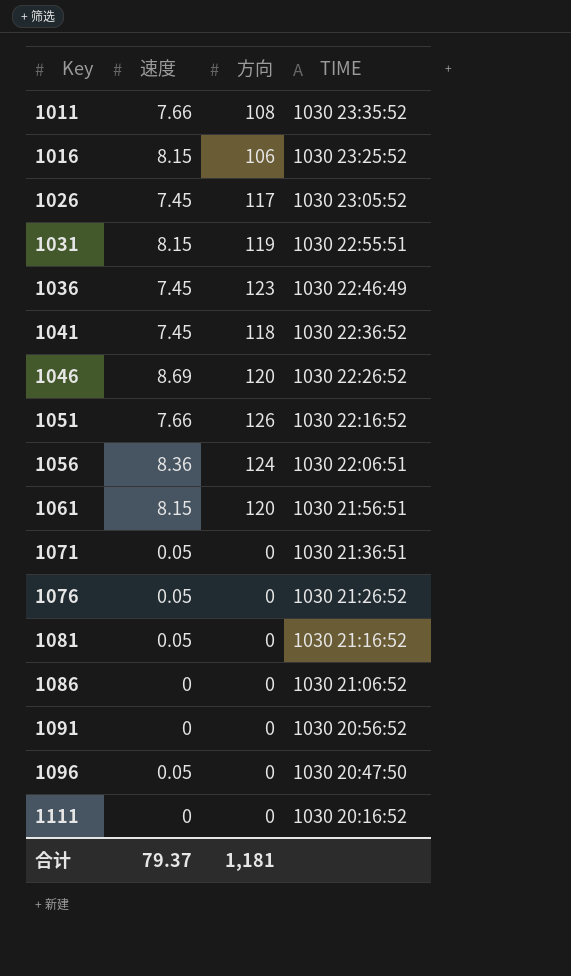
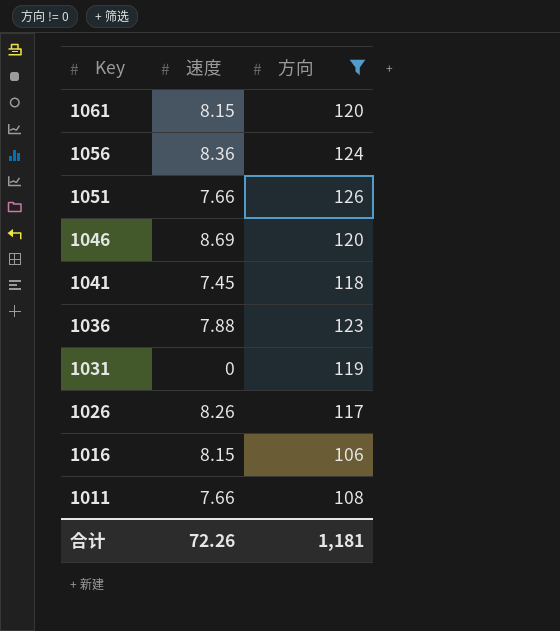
filter: none -> 方向 != 0
row order: Key ascending -> Key descending
column TIME | position: 4 -> none
1036 | 速度: 7.45 -> 7.88
1031 | 速度: 8.15 -> 0
1026 | 速度: 7.45 -> 8.26
合计 | 速度: 79.37 -> 72.26

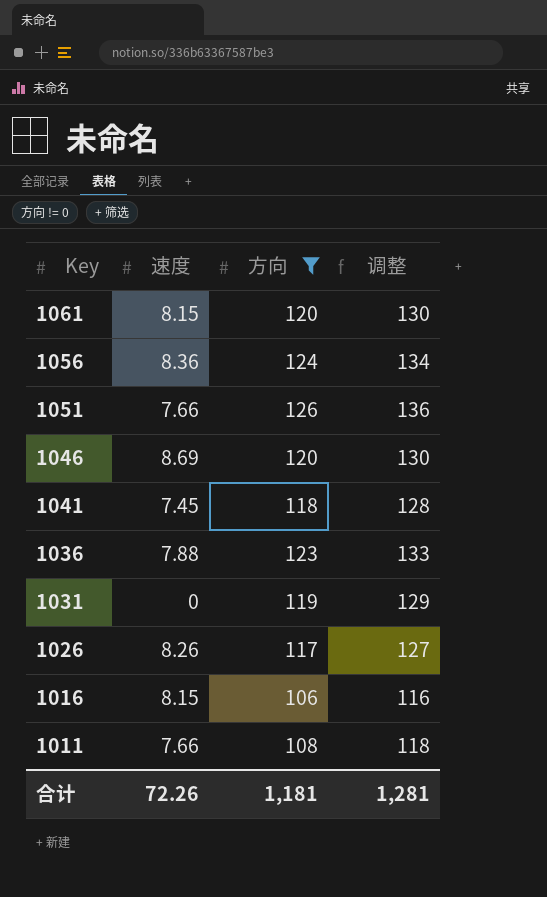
column 调整 | formula: none -> [方向] + 10

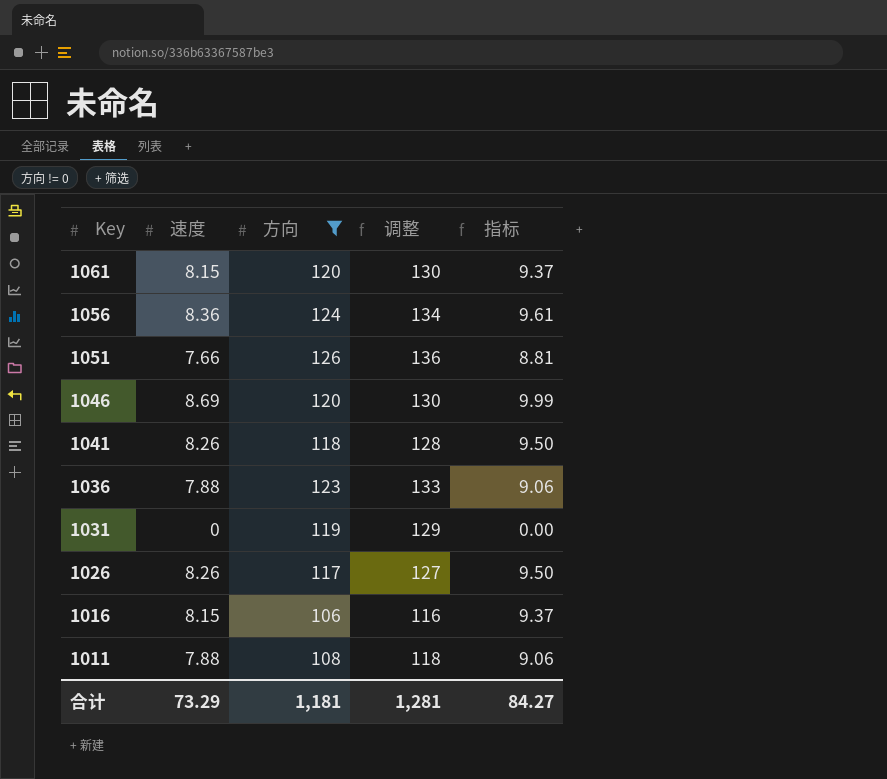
column 指标 | formula: none -> [速度] * 1.15
1041 | 速度: 7.45 -> 8.26
1011 | 速度: 7.66 -> 7.88
合计 | 速度: 72.26 -> 73.29

